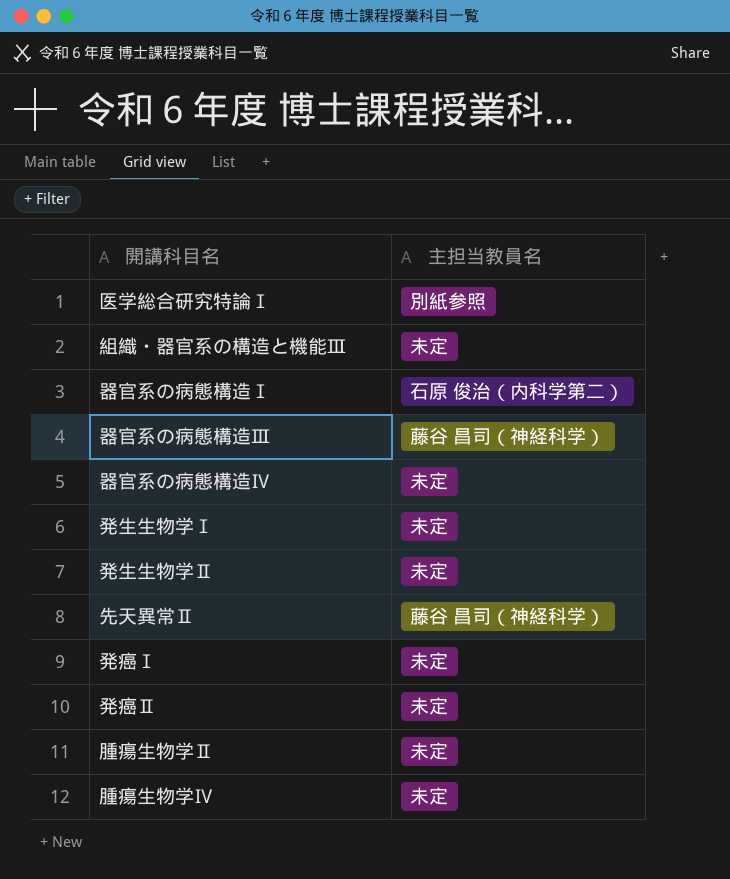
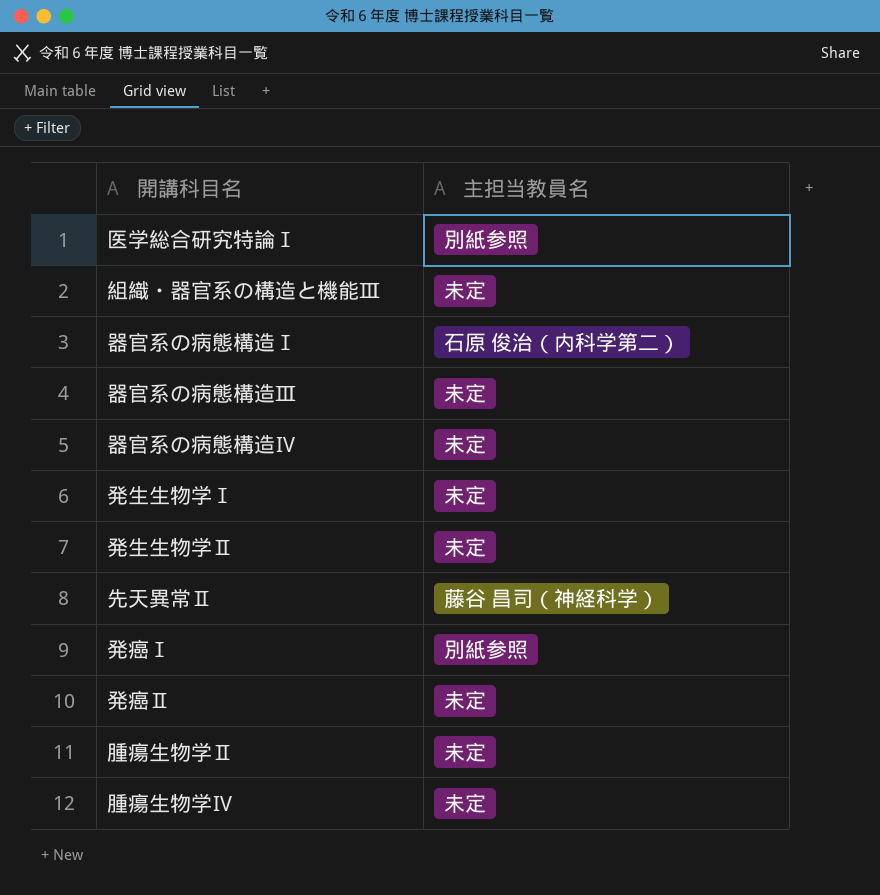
器官系の病態構造Ⅲ | 主担当教員名: 藤谷 昌司（神経科学） -> 未定
発癌Ⅰ | 主担当教員名: 未定 -> 別紙参照

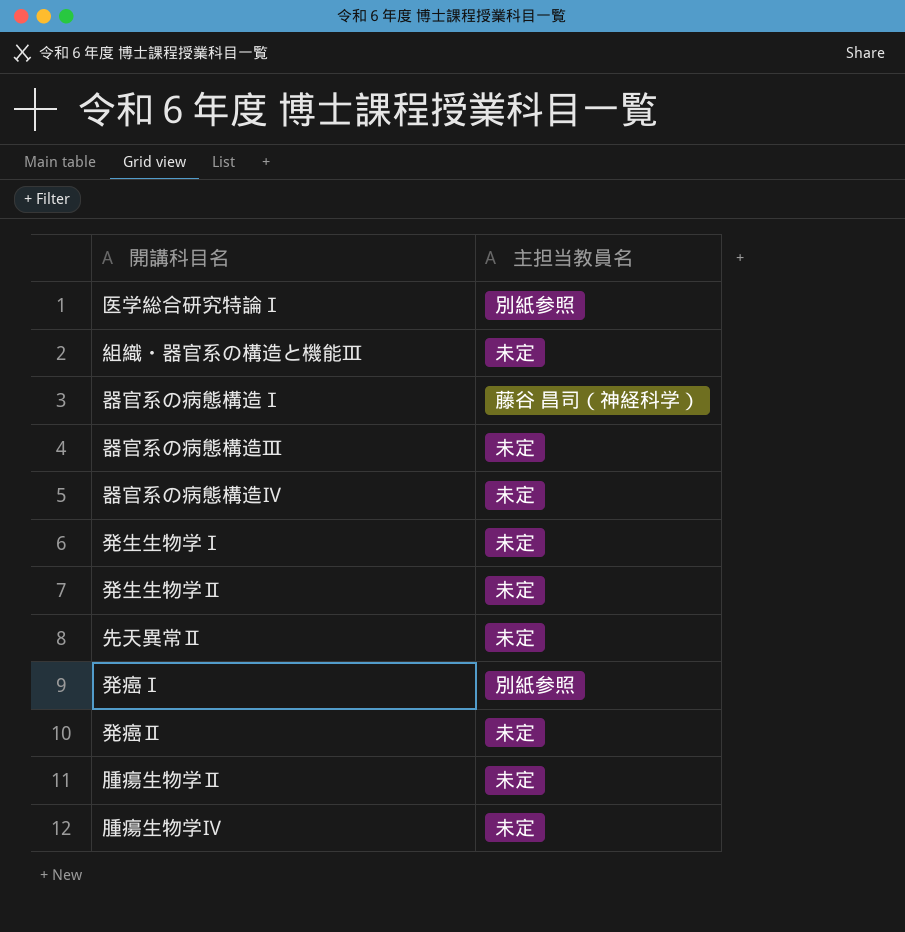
器官系の病態構造Ⅰ | 主担当教員名: 石原 俊治（内科学第二） -> 藤谷 昌司（神経科学）
先天異常Ⅱ | 主担当教員名: 藤谷 昌司（神経科学） -> 未定

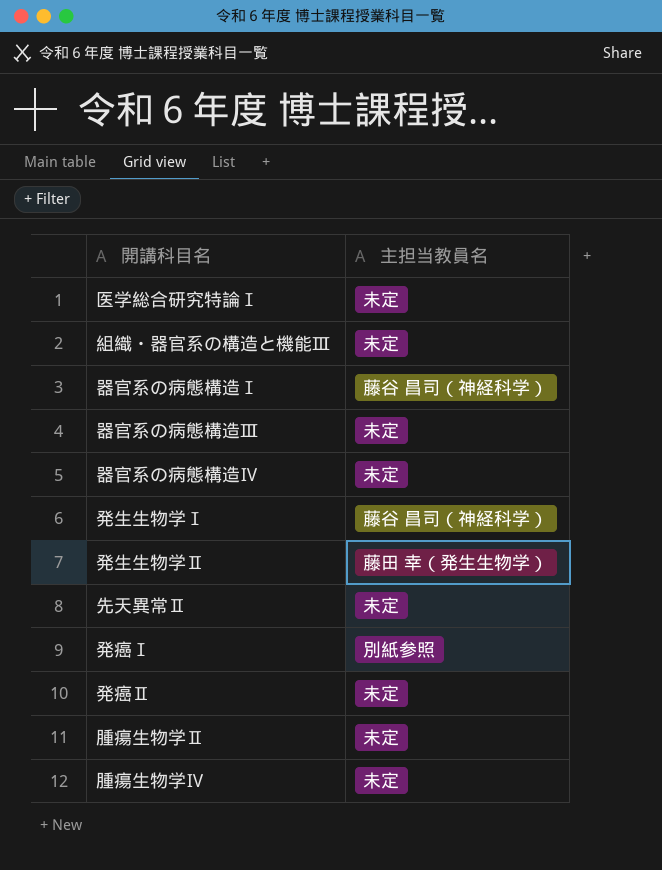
医学総合研究特論Ⅰ | 主担当教員名: 別紙参照 -> 未定
発生生物学Ⅰ | 主担当教員名: 未定 -> 藤谷 昌司（神経科学）
発生生物学Ⅱ | 主担当教員名: 未定 -> 藤田 幸（発生生物学）

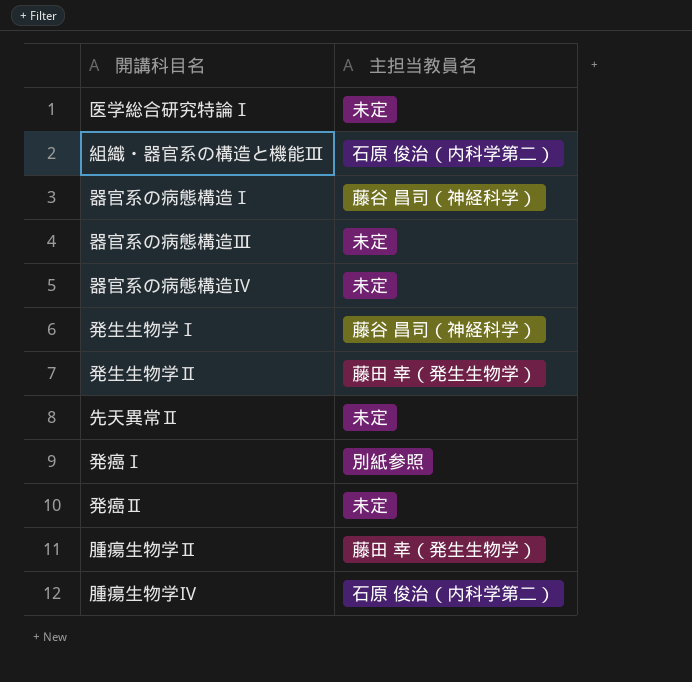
組織・器官系の構造と機能Ⅲ | 主担当教員名: 未定 -> 石原 俊治（内科学第二）
腫瘍生物学Ⅱ | 主担当教員名: 未定 -> 藤田 幸（発生生物学）
腫瘍生物学Ⅳ | 主担当教員名: 未定 -> 石原 俊治（内科学第二）

